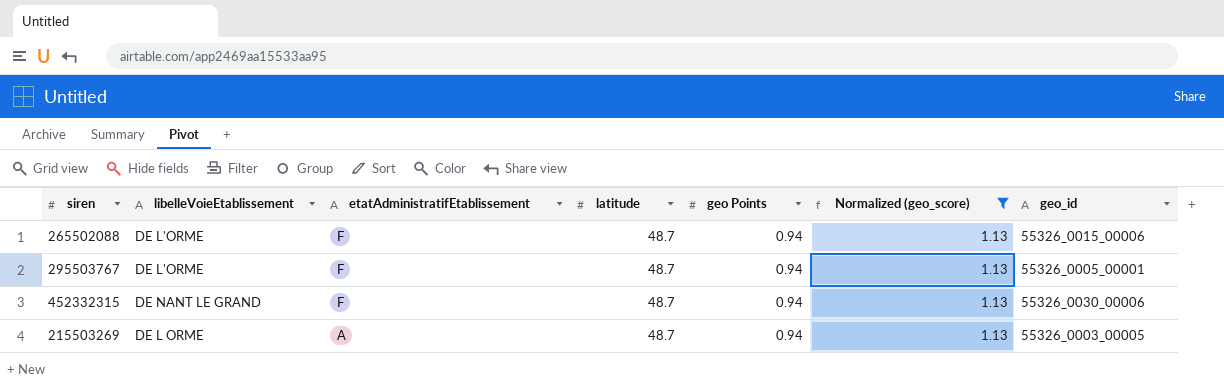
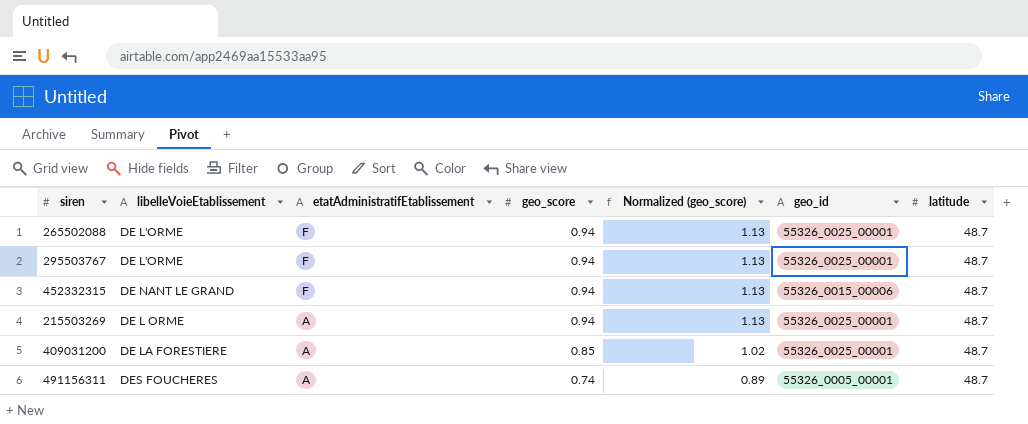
filter: Normalized (geo_score) = 1.13 -> none
column name: geo Points -> geo_score
column latitude | position: 4 -> 7
265502088 | geo_id: 55326_0015_00006 -> 55326_0025_00001
295503767 | geo_id: 55326_0005_00001 -> 55326_0025_00001
452332315 | geo_id: 55326_0030_00006 -> 55326_0015_00006
215503269 | geo_id: 55326_0003_00005 -> 55326_0025_00001

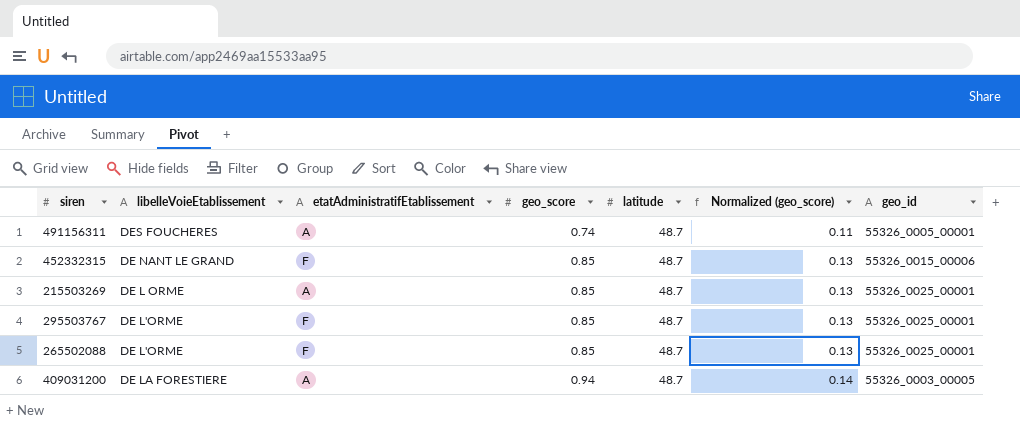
row order: etatAdministratifEtablissement descending -> geo_score ascending
column latitude | position: 7 -> 5
column Normalized (geo_score) | formula: [geo_score] * 1.2 -> [geo_score] * 0.15
452332315 | geo_score: 0.94 -> 0.85
215503269 | geo_score: 0.94 -> 0.85
295503767 | geo_score: 0.94 -> 0.85
265502088 | geo_score: 0.94 -> 0.85
409031200 | geo_score: 0.85 -> 0.94
409031200 | geo_id: 55326_0025_00001 -> 55326_0003_00005

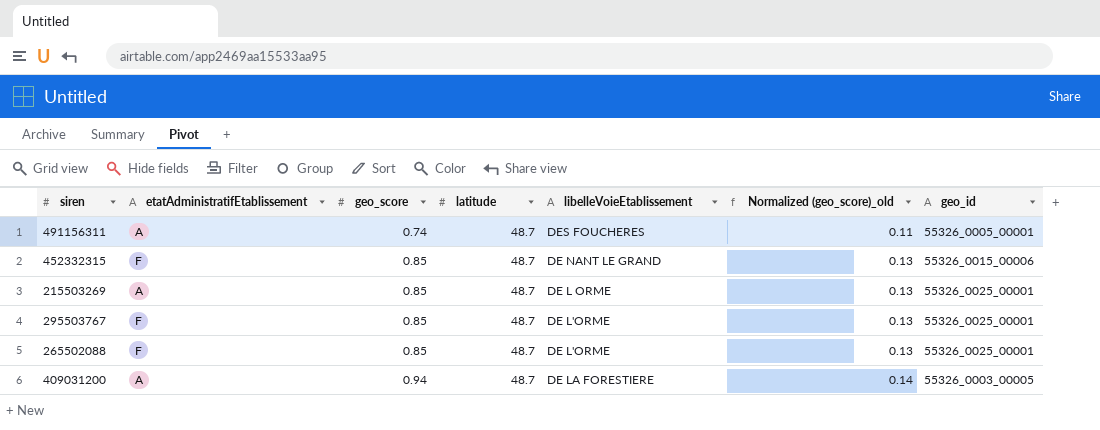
column libelleVoieEtablissement | position: 2 -> 5
column name: Normalized (geo_score) -> Normalized (geo_score)_old

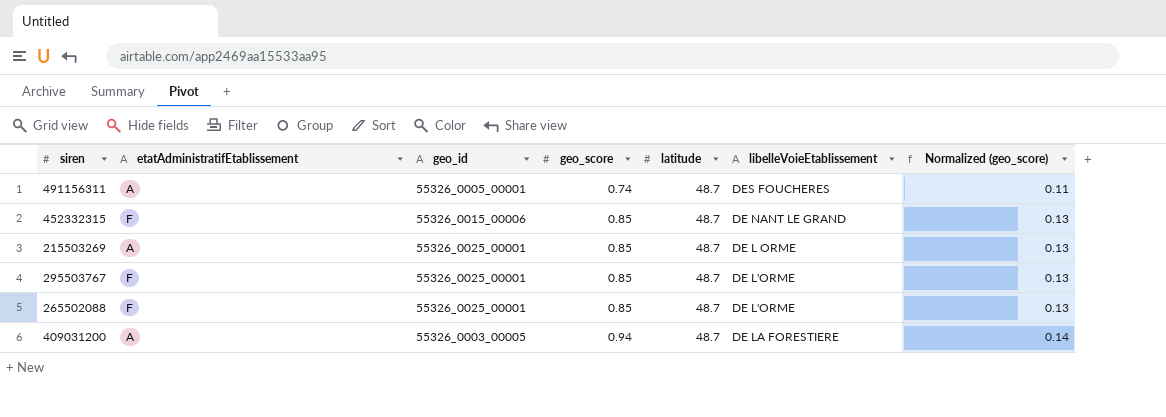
column geo_id | position: 7 -> 3
column name: Normalized (geo_score)_old -> Normalized (geo_score)

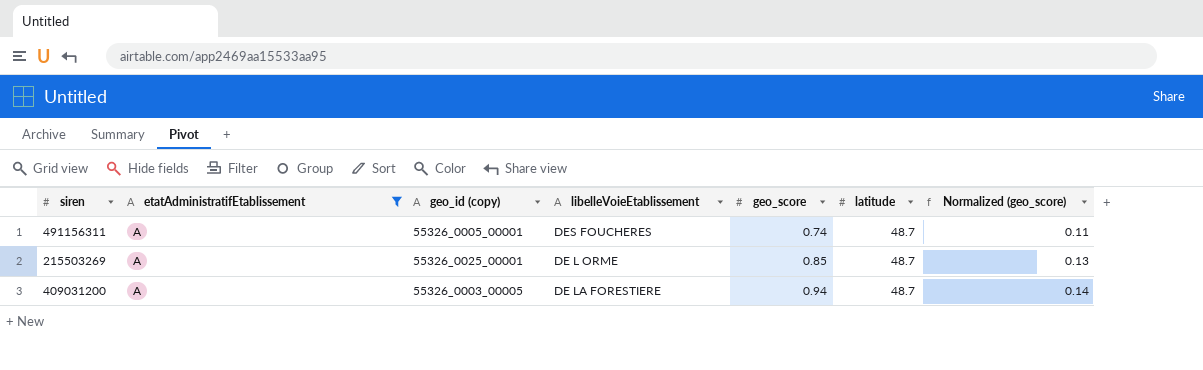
filter: none -> etatAdministratifEtablissement = A
column name: geo_id -> geo_id (copy)
column libelleVoieEtablissement | position: 6 -> 4

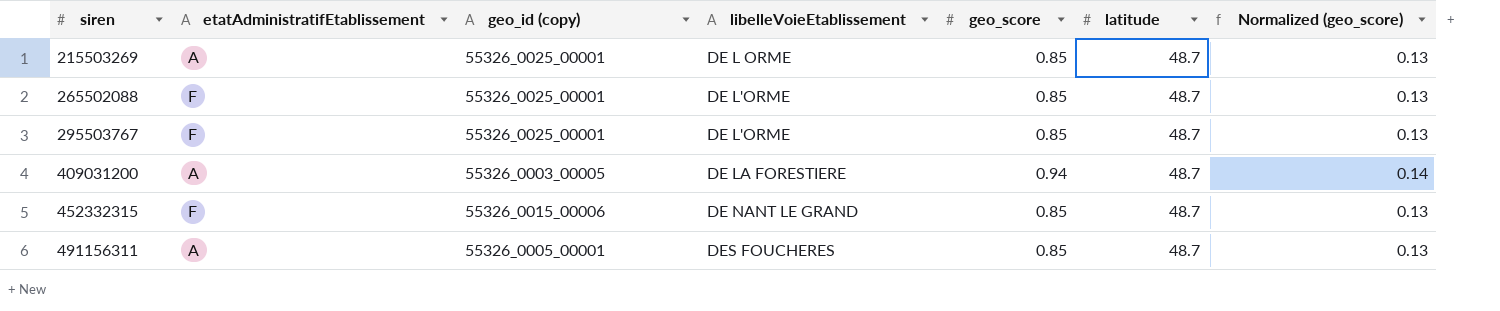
filter: etatAdministratifEtablissement = A -> none
row order: geo_score ascending -> siren ascending
491156311 | geo_score: 0.74 -> 0.85
491156311 | Normalized (geo_score): 0.11 -> 0.13

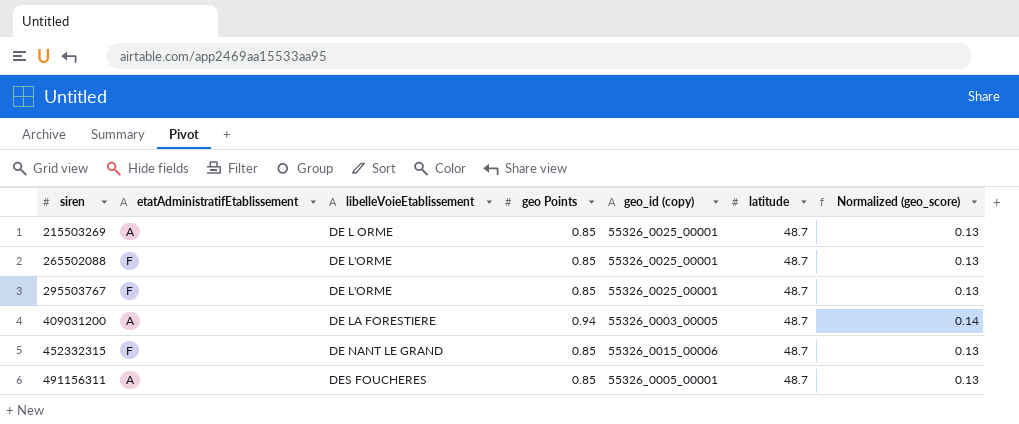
column name: geo_score -> geo Points
column geo_id (copy) | position: 3 -> 5

